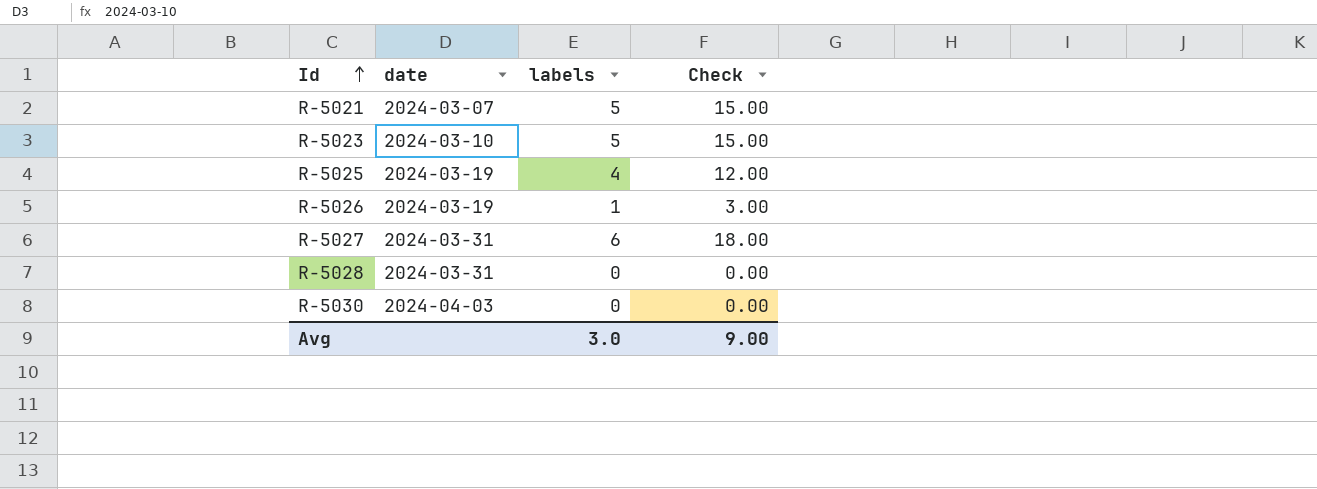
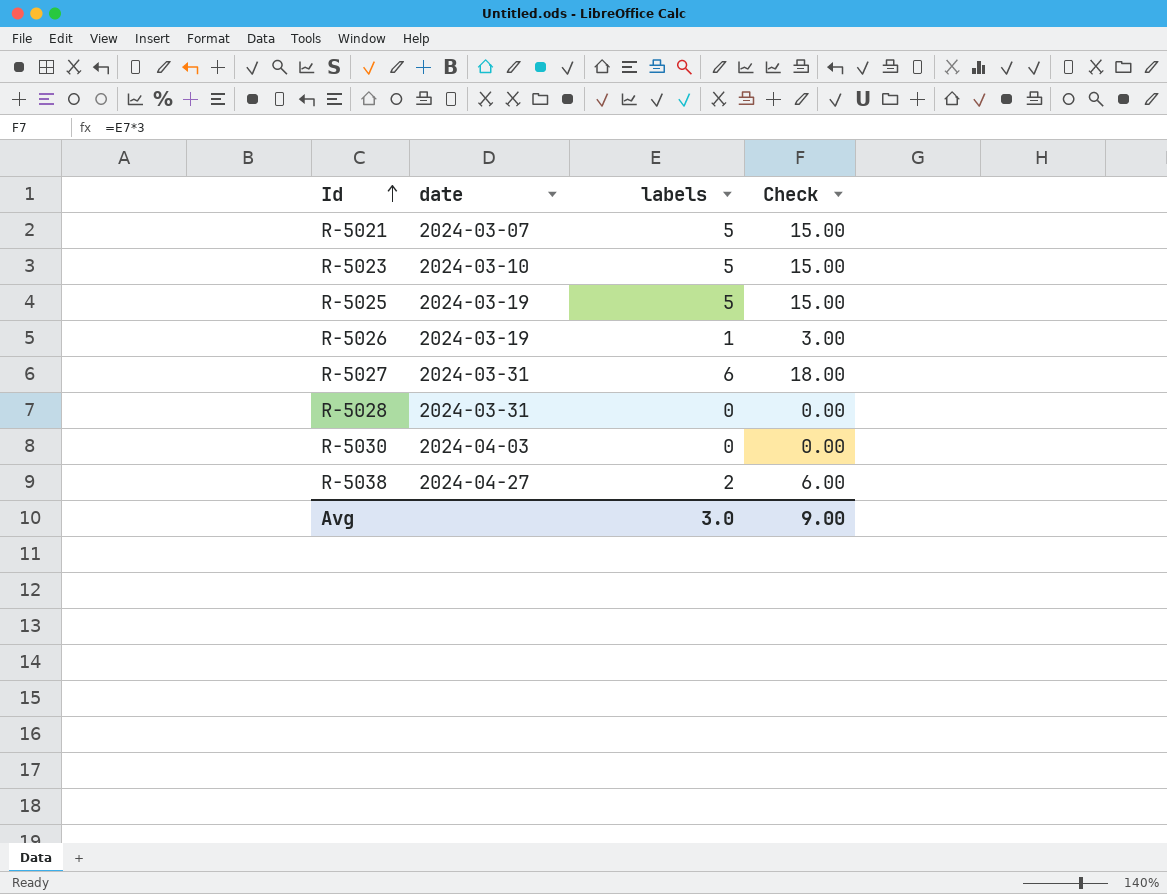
R-5025 | labels: 4 -> 5
R-5025 | Check: 12.00 -> 15.00
row R-5038: none -> 2024-04-27 | 2 | 6.00

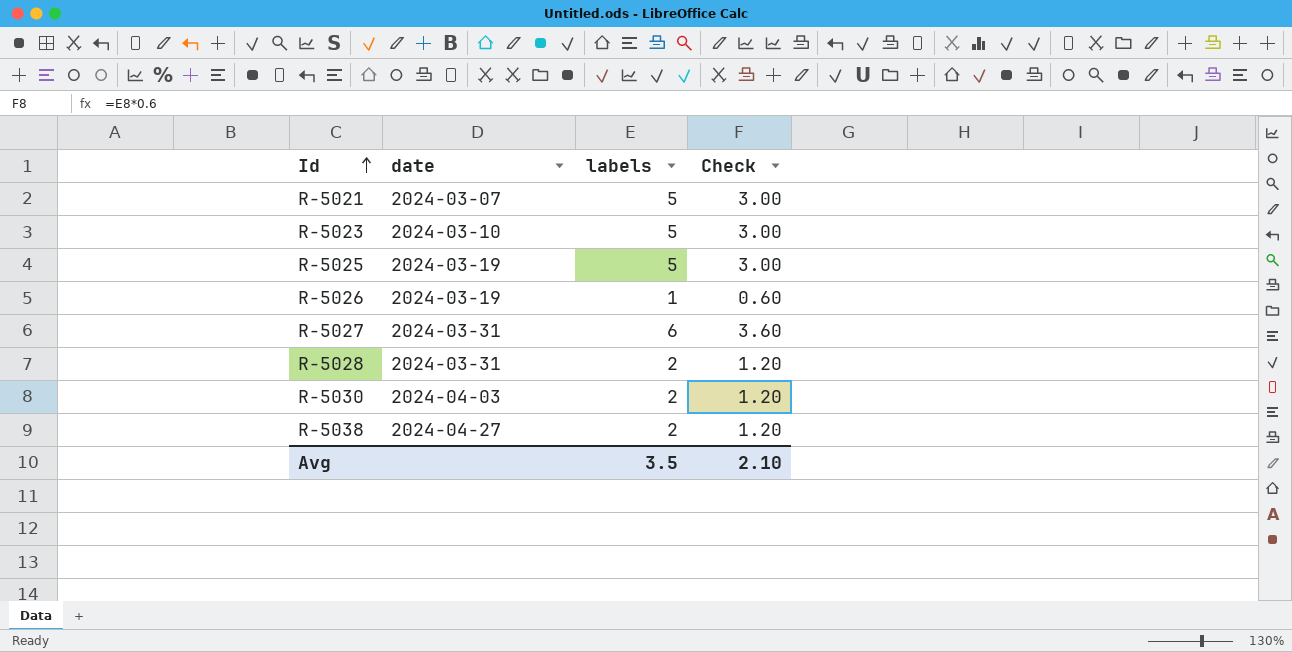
column Check | formula: [labels] * 3 -> [labels] * 0.6
R-5028 | labels: 0 -> 2
R-5030 | labels: 0 -> 2
Avg | labels: 3.0 -> 3.5
Avg | Check: 9.00 -> 2.10

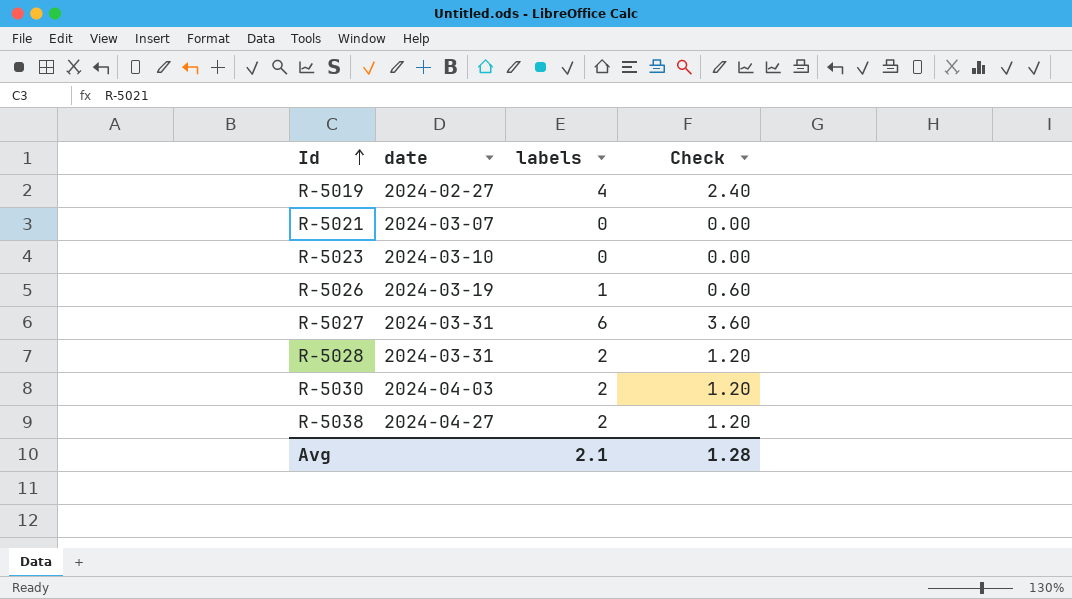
row R-5025: 2024-03-19 | 5 | 3.00 -> none
row R-5019: none -> 2024-02-27 | 4 | 2.40
R-5021 | labels: 5 -> 0
R-5021 | Check: 3.00 -> 0.00
R-5023 | labels: 5 -> 0
R-5023 | Check: 3.00 -> 0.00
Avg | labels: 3.5 -> 2.1
Avg | Check: 2.10 -> 1.28

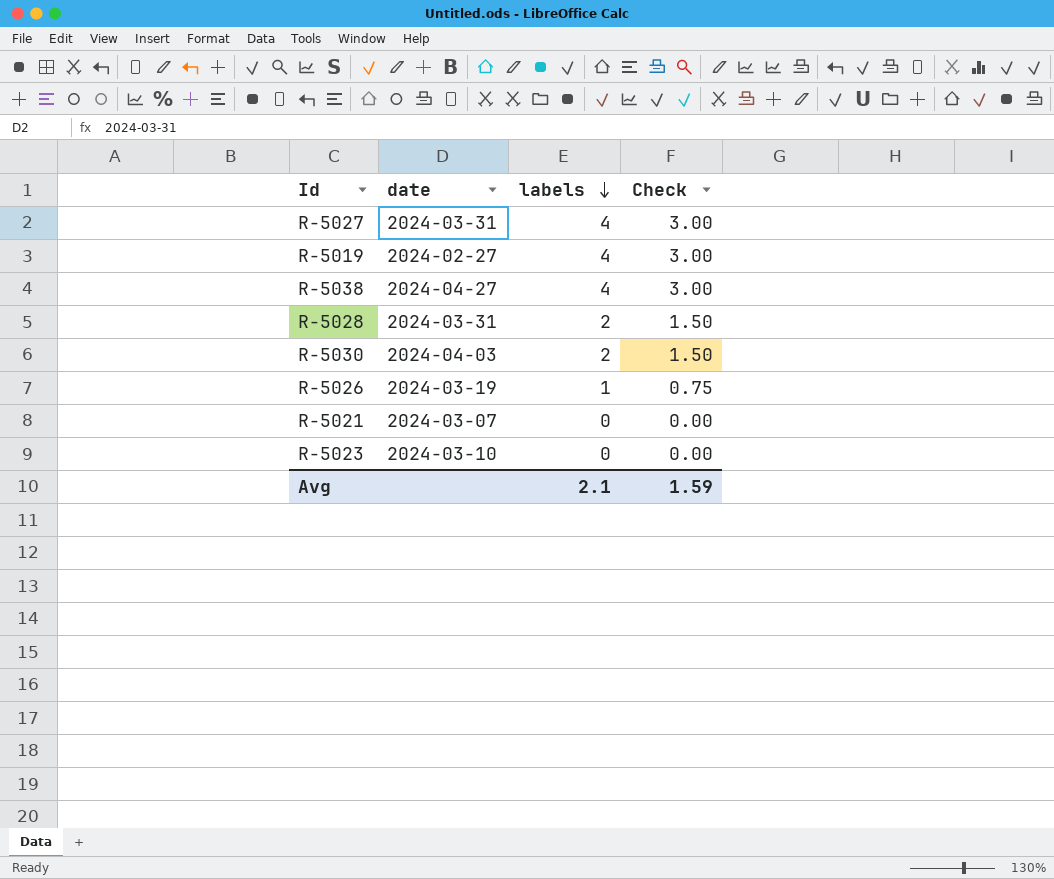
row order: Id ascending -> labels descending
column Check | formula: [labels] * 0.6 -> [labels] * 0.75
R-5027 | labels: 6 -> 4
R-5038 | labels: 2 -> 4
Avg | Check: 1.28 -> 1.59

